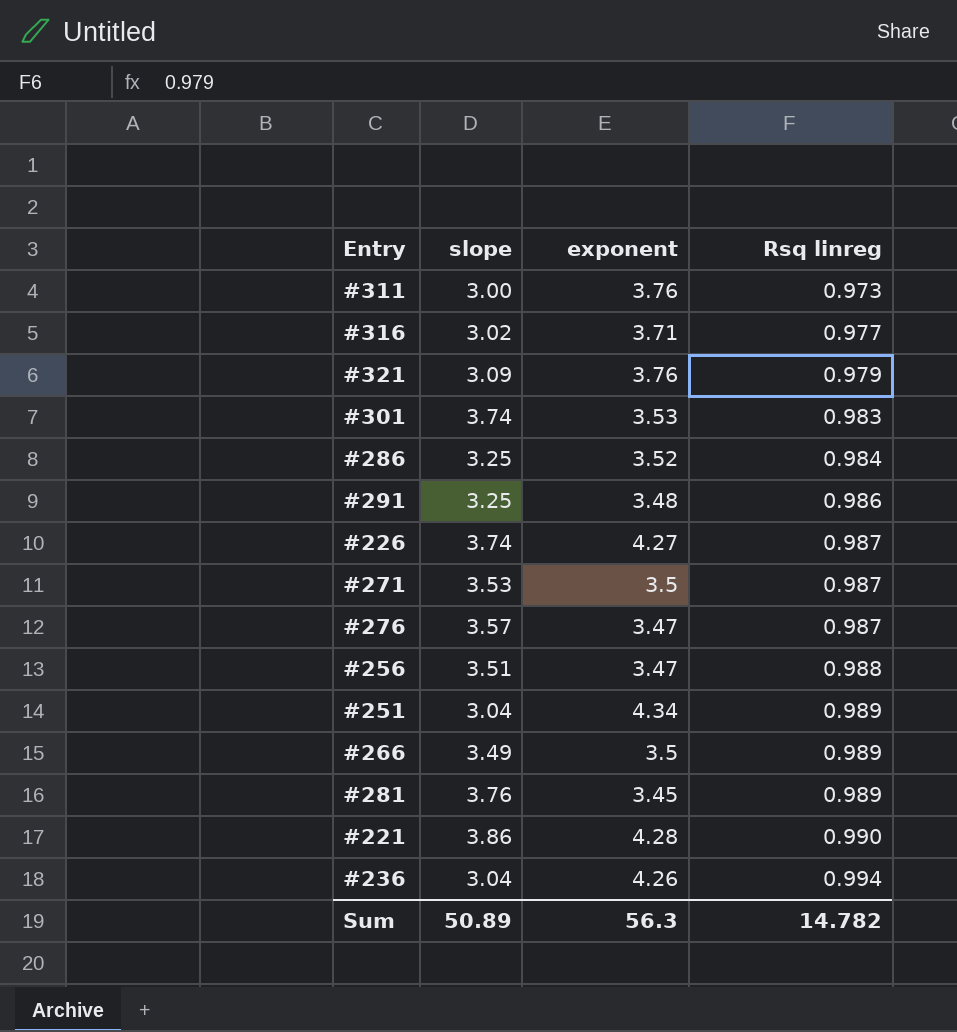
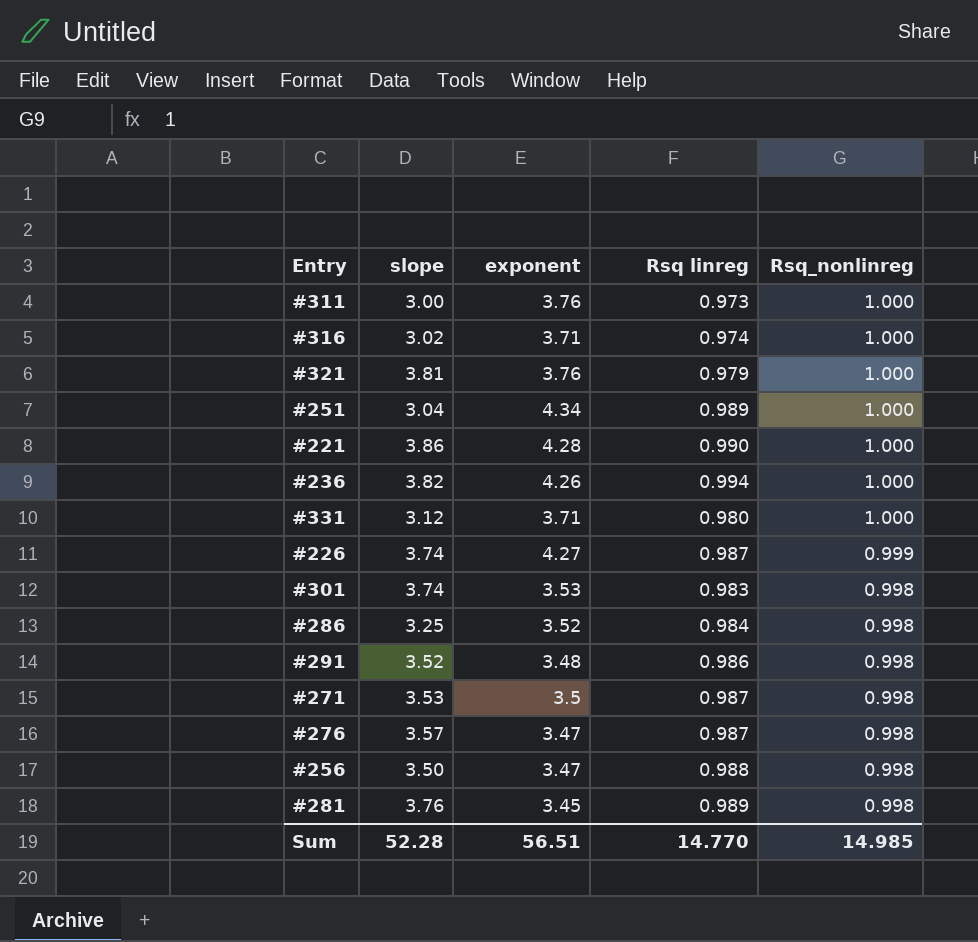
row order: Rsq linreg ascending -> Rsq_nonlinreg descending
column Rsq_nonlinreg | position: none -> 5
row #266: 3.49 | 3.5 | 0.989 -> none
#316 | Rsq linreg: 0.977 -> 0.974
#321 | slope: 3.09 -> 3.81
#236 | slope: 3.04 -> 3.82
row #331: none -> 3.12 | 3.71 | 0.980 | 1.000
#291 | slope: 3.25 -> 3.52
#256 | slope: 3.51 -> 3.50
Sum | slope: 50.89 -> 52.28
Sum | exponent: 56.3 -> 56.51
Sum | Rsq linreg: 14.782 -> 14.770

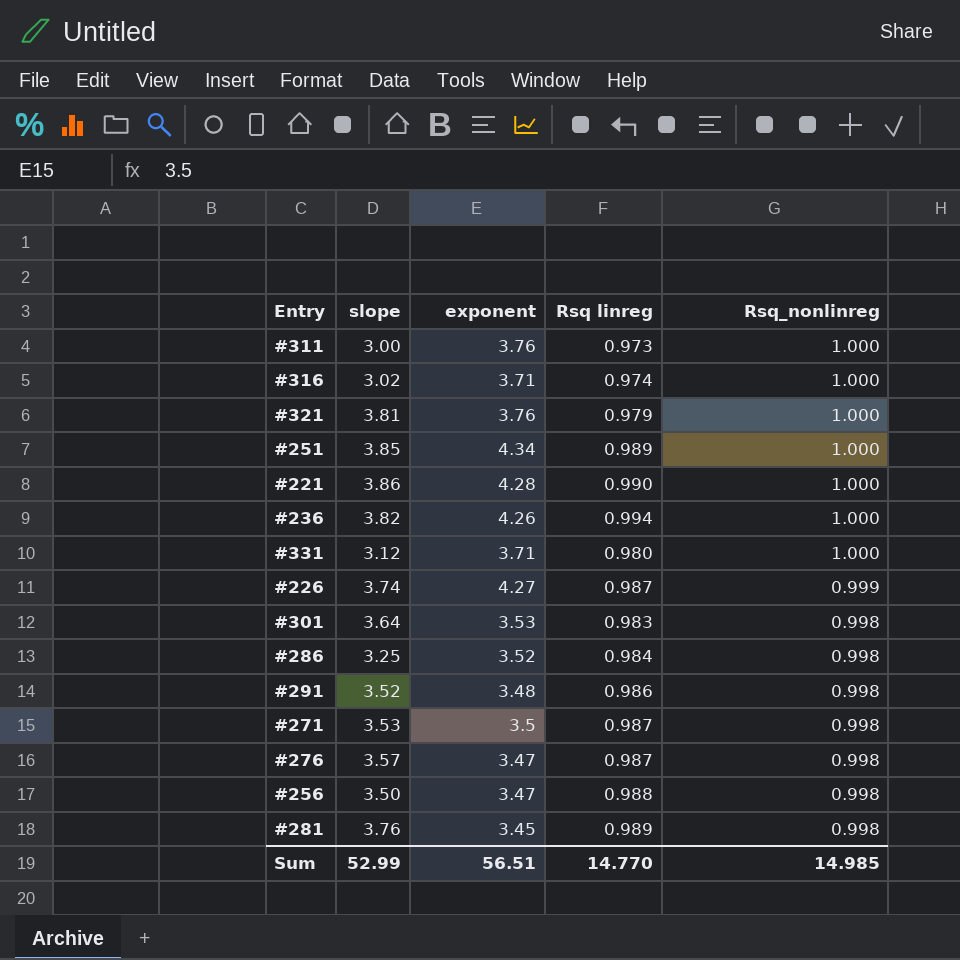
#251 | slope: 3.04 -> 3.85
#301 | slope: 3.74 -> 3.64
Sum | slope: 52.28 -> 52.99

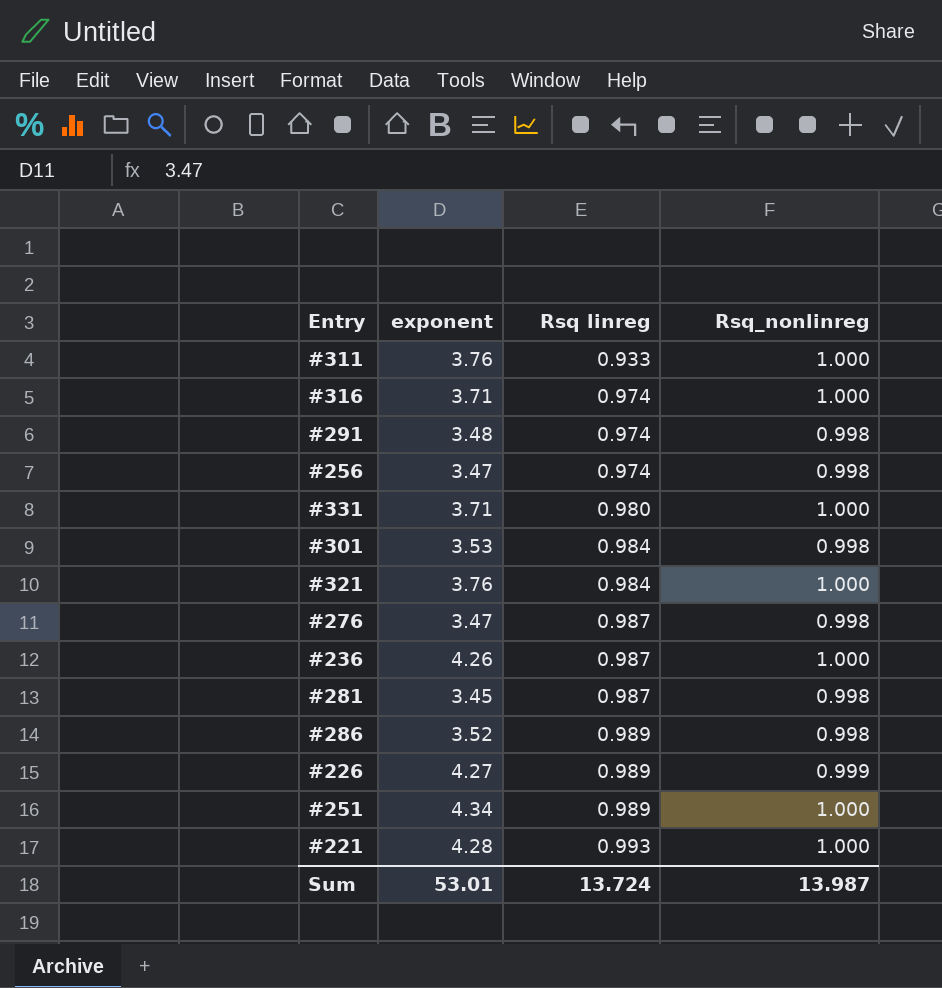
row order: Rsq_nonlinreg descending -> Rsq linreg ascending
column slope | position: 2 -> none
row #271: 3.53 | 3.5 | 0.987 | 0.998 -> none
#311 | Rsq linreg: 0.973 -> 0.933
#291 | Rsq linreg: 0.986 -> 0.974
#256 | Rsq linreg: 0.988 -> 0.974
#301 | Rsq linreg: 0.983 -> 0.984
#321 | Rsq linreg: 0.979 -> 0.984
#236 | Rsq linreg: 0.994 -> 0.987
#281 | Rsq linreg: 0.989 -> 0.987
#286 | Rsq linreg: 0.984 -> 0.989
#226 | Rsq linreg: 0.987 -> 0.989
#221 | Rsq linreg: 0.990 -> 0.993
Sum | exponent: 56.51 -> 53.01
Sum | Rsq linreg: 14.770 -> 13.724
Sum | Rsq_nonlinreg: 14.985 -> 13.987

